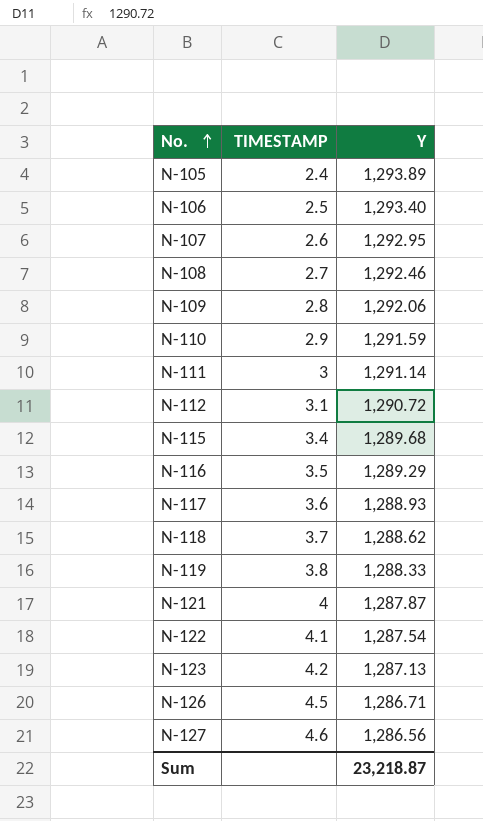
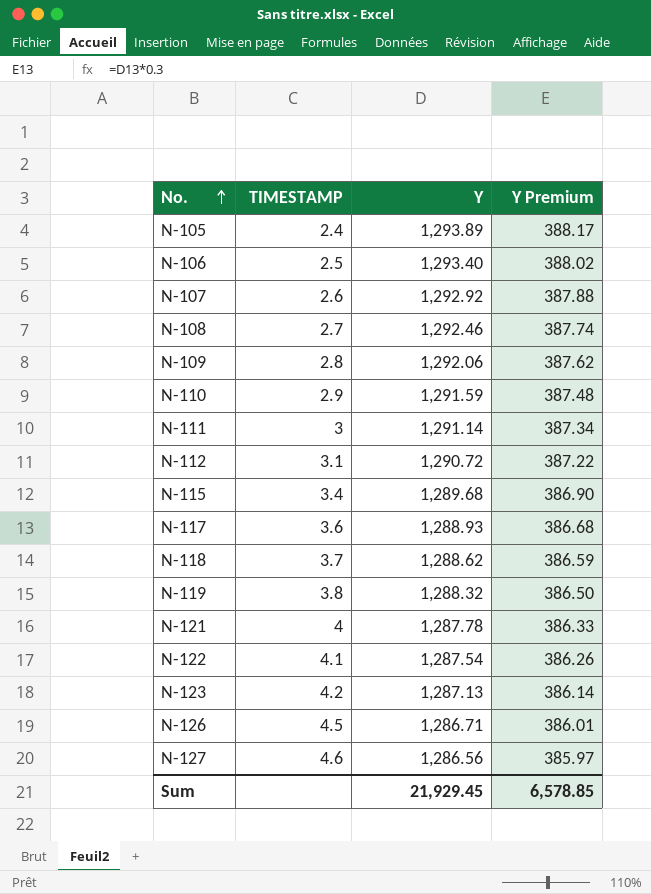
column Y Premium | formula: none -> [Y] * 0.3
row N-116: 3.5 | 1,289.29 -> none
N-107 | Y: 1,292.95 -> 1,292.92
N-119 | Y: 1,288.33 -> 1,288.32
N-121 | Y: 1,287.87 -> 1,287.78
Sum | Y: 23,218.87 -> 21,929.45

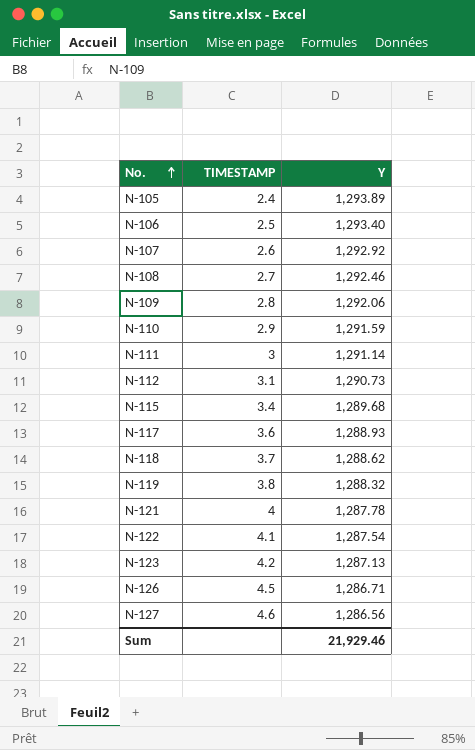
column Y Premium | formula: [Y] * 0.3 -> none
N-112 | Y: 1,290.72 -> 1,290.73
Sum | Y: 21,929.45 -> 21,929.46

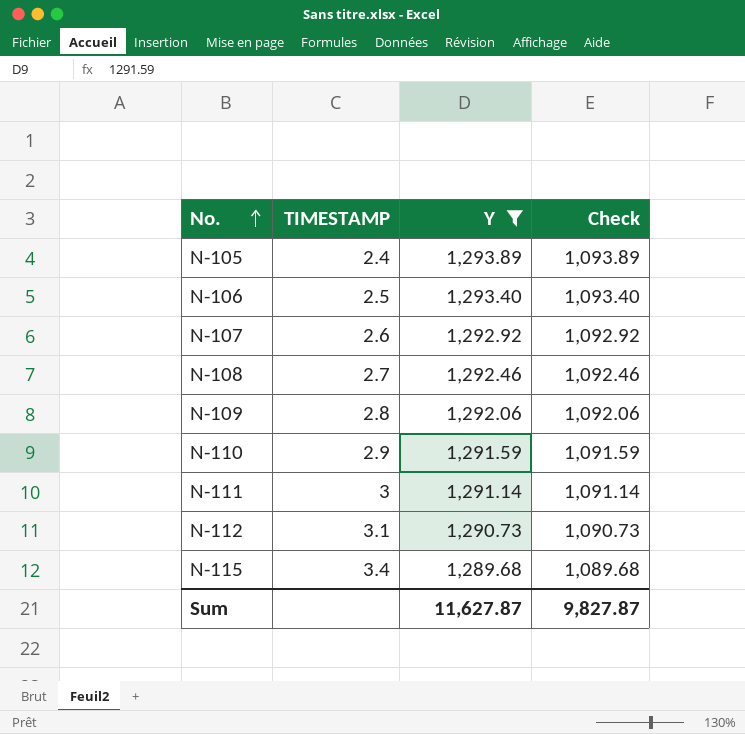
filter: none -> Y >= 1,289.68
column Check | formula: none -> [Y] - 200
Sum | Y: 21,929.46 -> 11,627.87

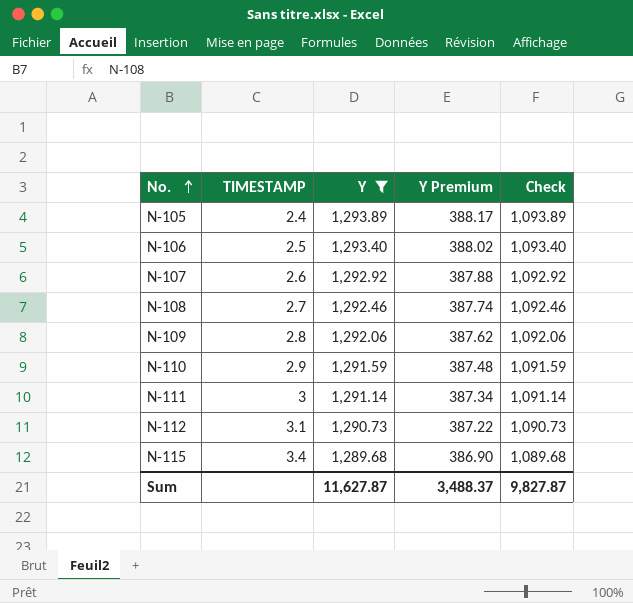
column Y Premium | formula: none -> [Y] * 0.3

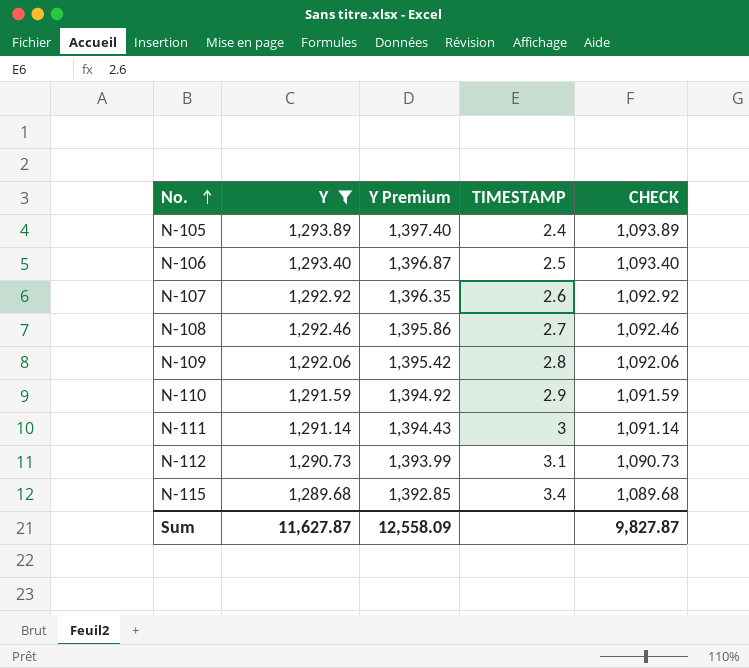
column Y Premium | formula: [Y] * 0.3 -> [Y] * 1.08
column TIMESTAMP | position: 2 -> 4
column name: Check -> CHECK
Sum | Y Premium: 3,488.37 -> 12,558.09

